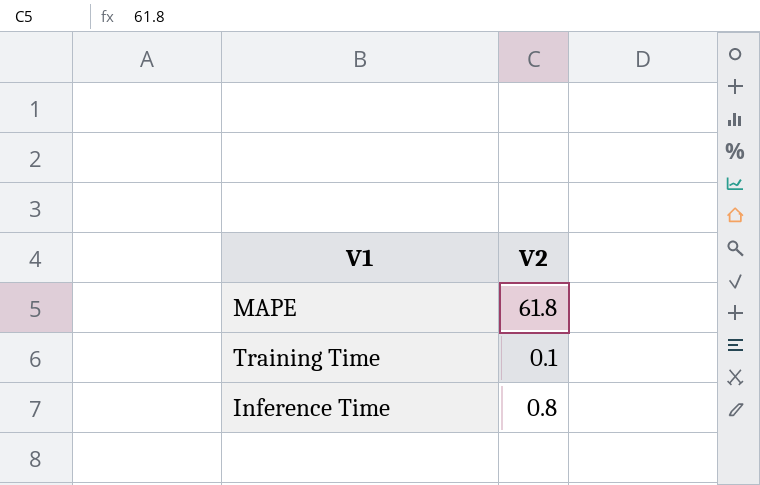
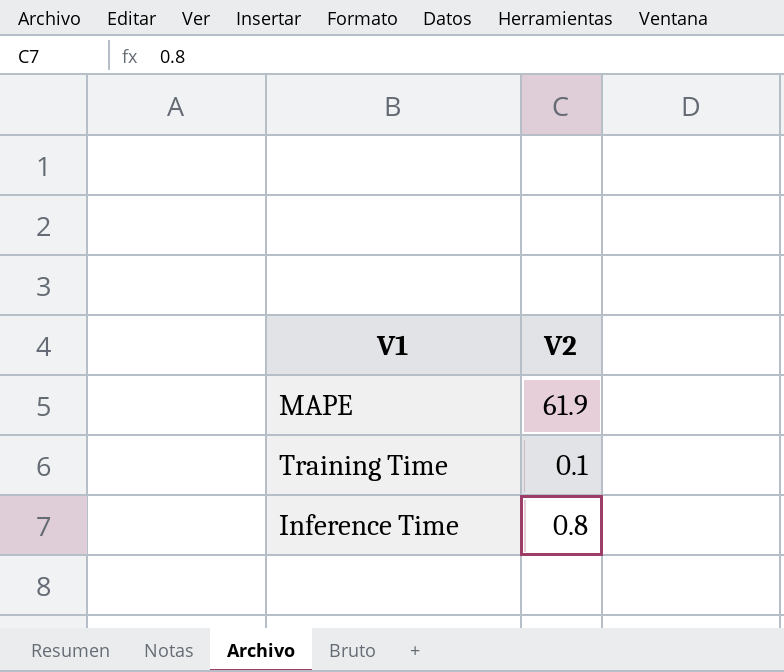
MAPE | V2: 61.8 -> 61.9

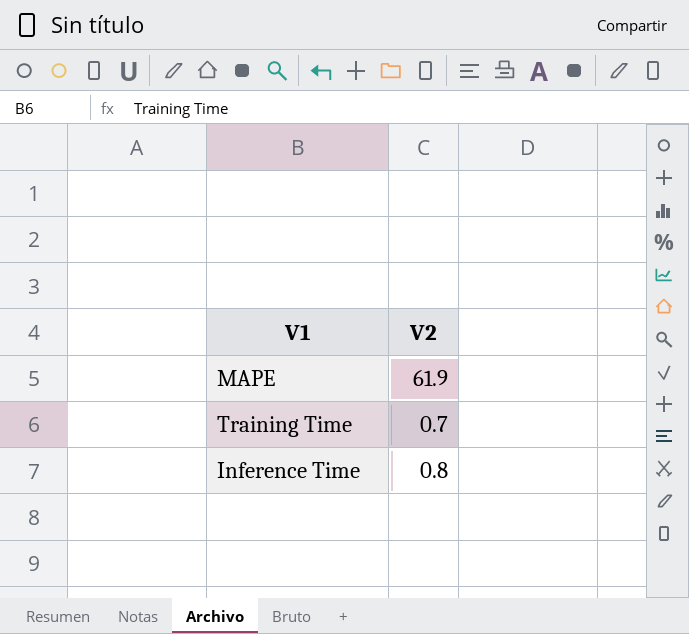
Training Time | V2: 0.1 -> 0.7

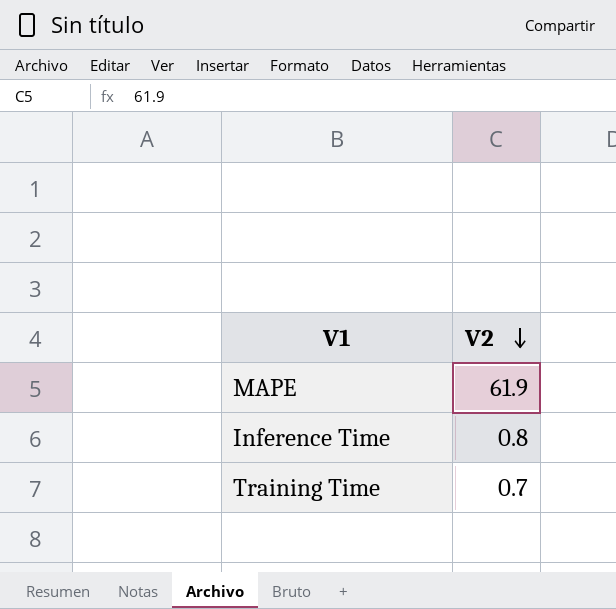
row order: none -> V2 descending

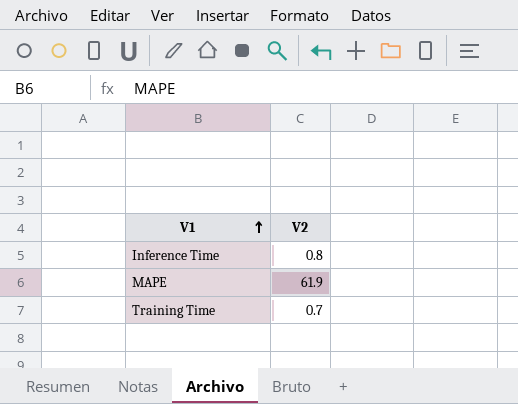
row order: V2 descending -> V1 ascending

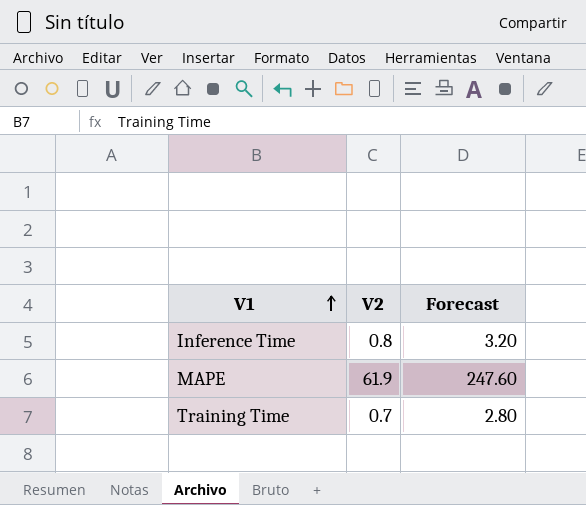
column Forecast | formula: none -> [V2] * 4

